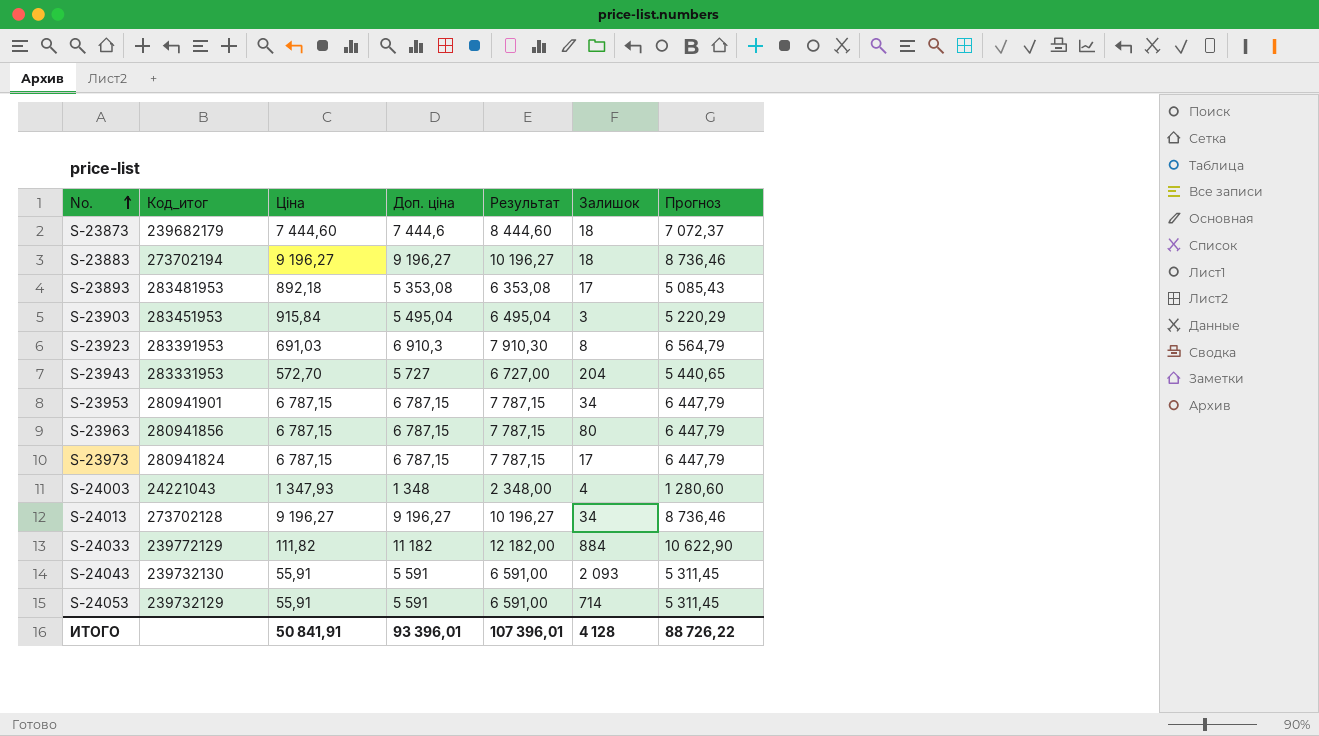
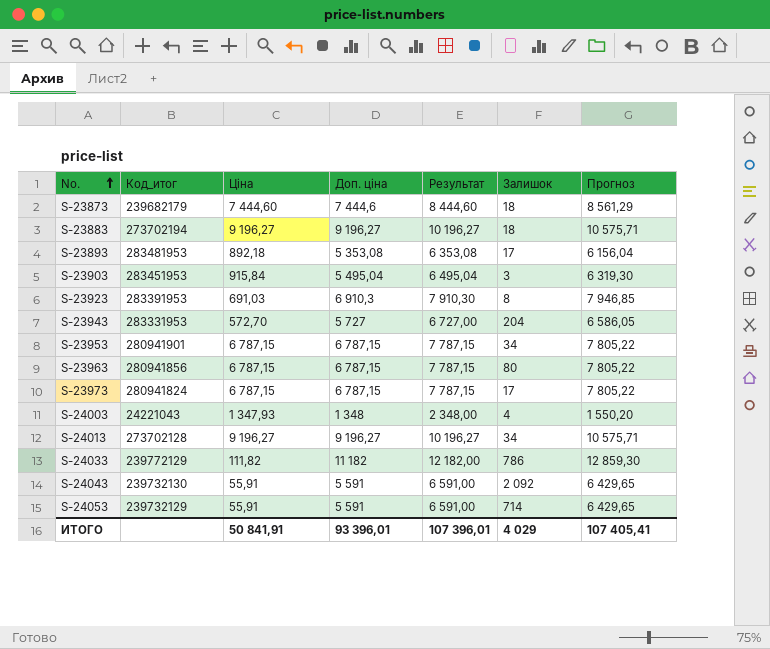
column Прогноз | formula: [Доп. ціна] * 0,95 -> [Доп. ціна] * 1,15
S-24033 | Залишок: 884 -> 786
S-24043 | Залишок: 2 093 -> 2 092
ИТОГО | Залишок: 4 128 -> 4 029
ИТОГО | Прогноз: 88 726,22 -> 107 405,41

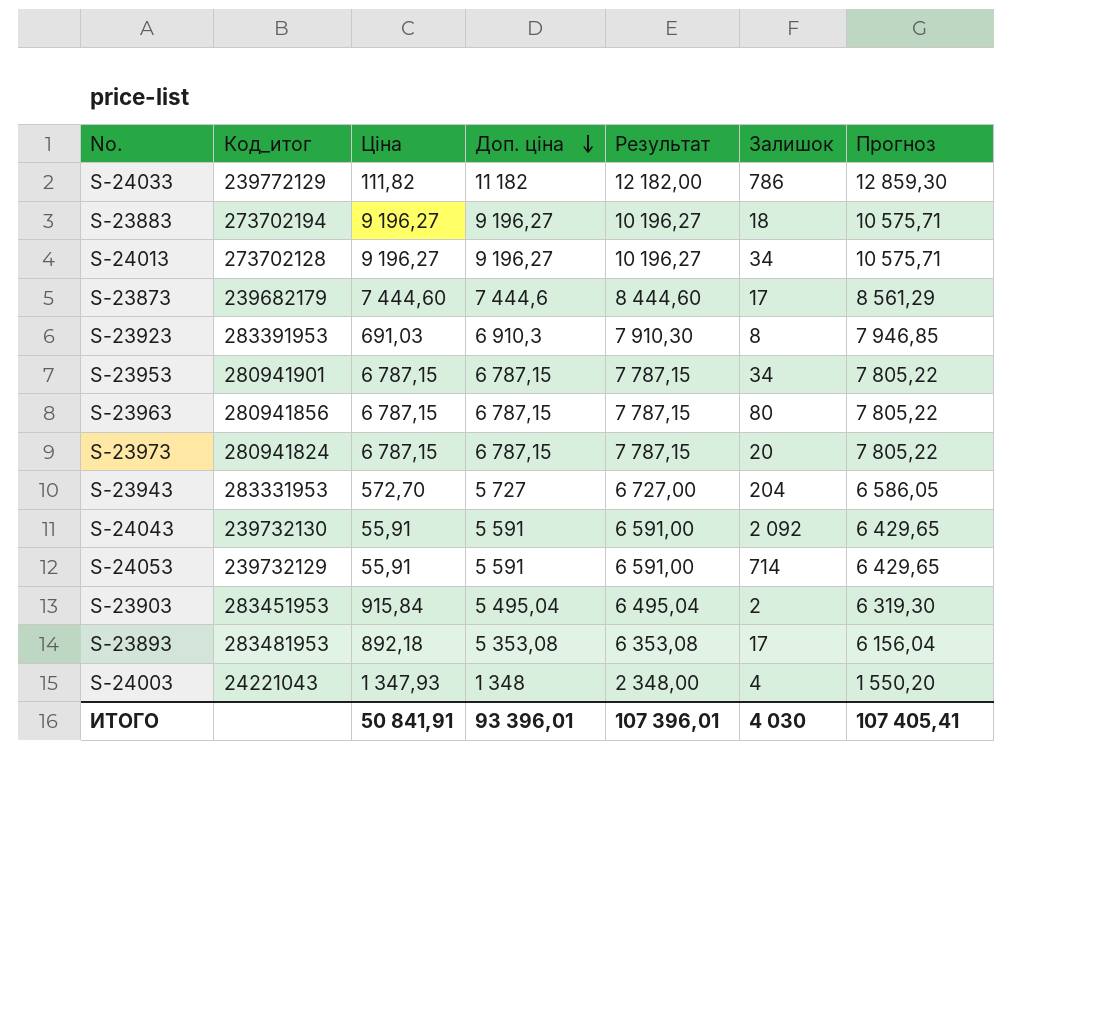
row order: No. ascending -> Доп. ціна descending
S-23873 | Залишок: 18 -> 17
S-23973 | Залишок: 17 -> 20
S-23903 | Залишок: 3 -> 2
ИТОГО | Залишок: 4 029 -> 4 030

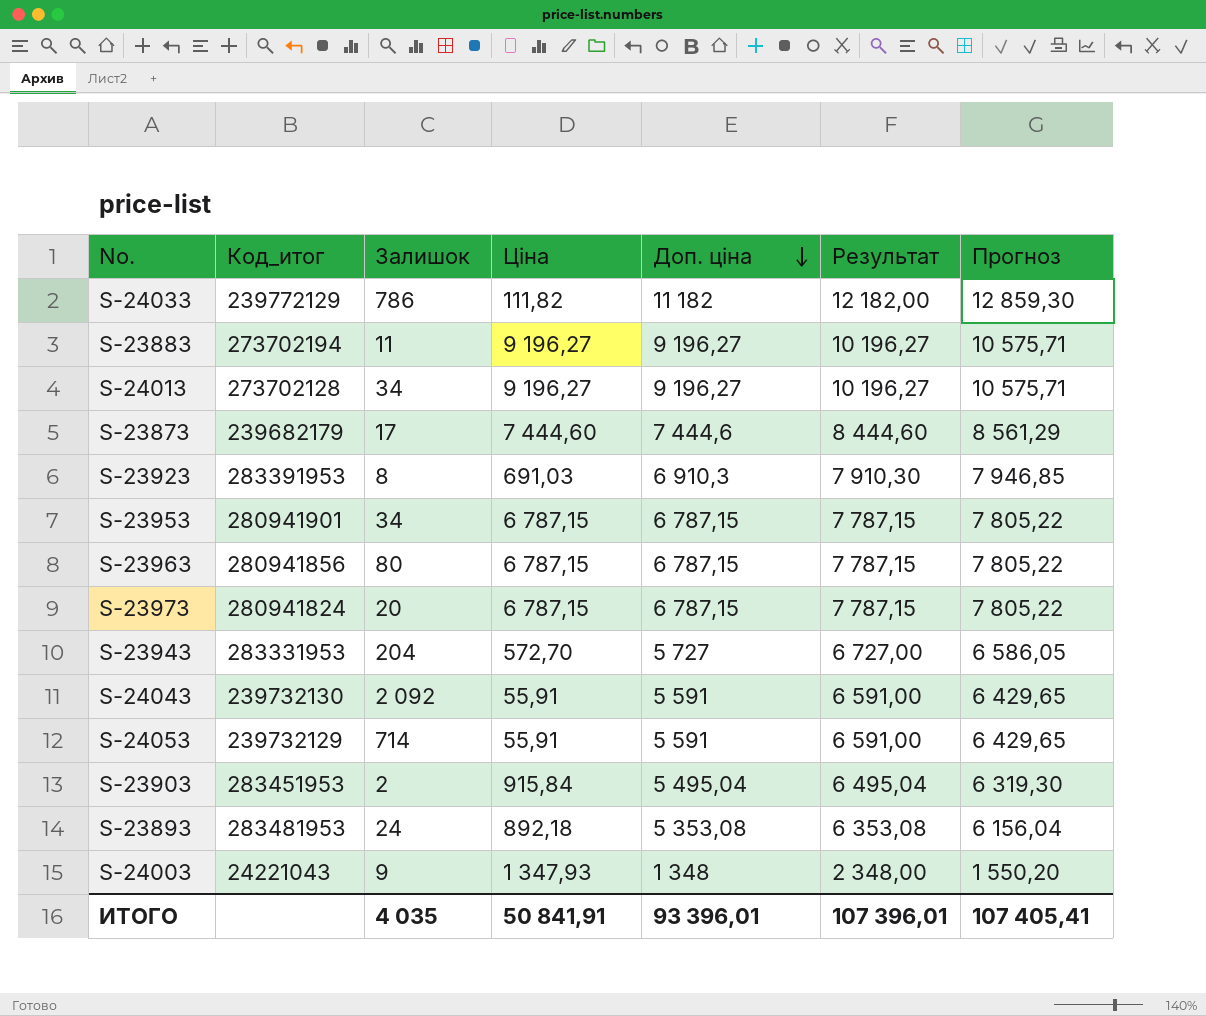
column Залишок | position: 6 -> 3
S-23883 | Залишок: 18 -> 11
S-23893 | Залишок: 17 -> 24
S-24003 | Залишок: 4 -> 9
ИТОГО | Залишок: 4 030 -> 4 035

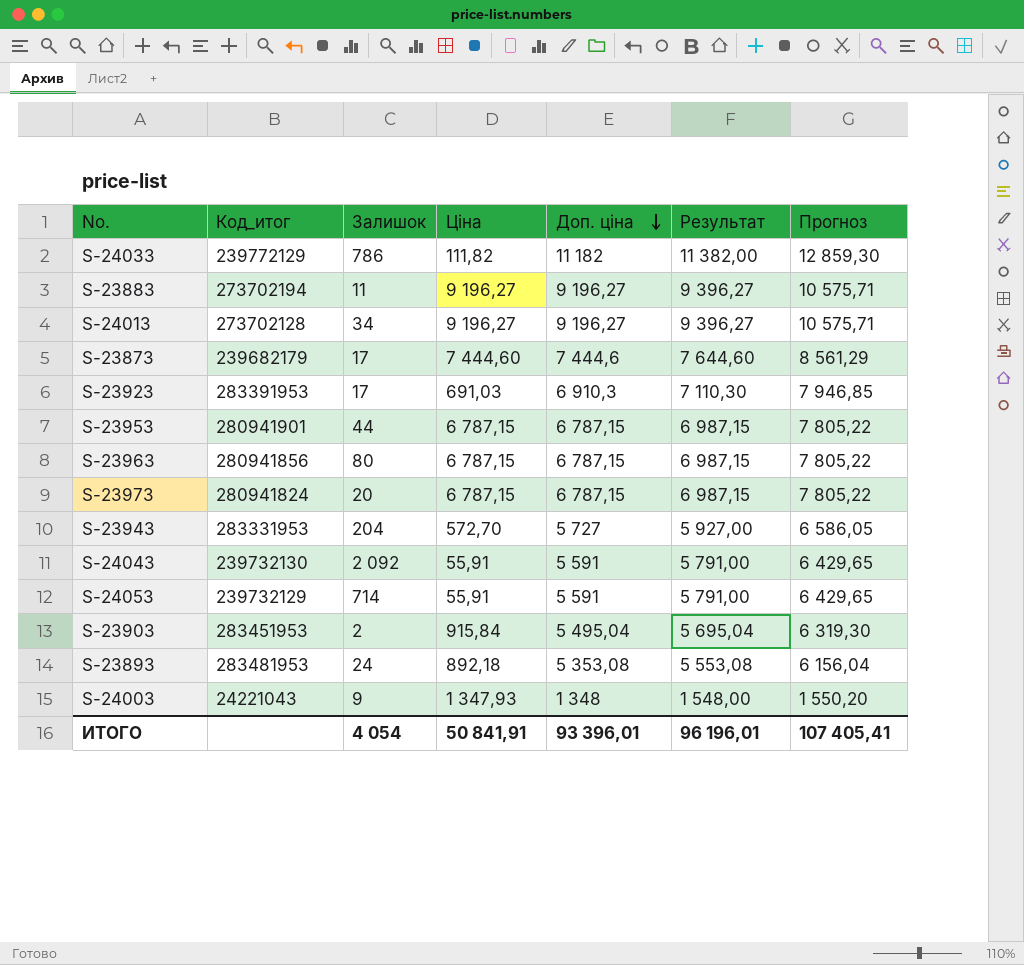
column Результат | formula: [Доп. ціна] + 1000 -> [Доп. ціна] + 200
S-23923 | Залишок: 8 -> 17
S-23953 | Залишок: 34 -> 44
ИТОГО | Залишок: 4 035 -> 4 054
ИТОГО | Результат: 107 396,01 -> 96 196,01

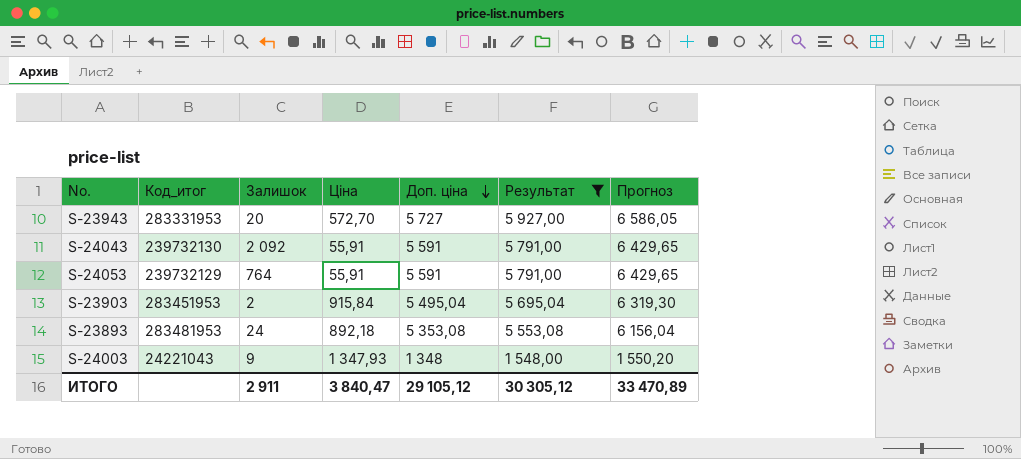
filter: none -> Результат <= 5 927,00
S-23943 | Залишок: 204 -> 20
S-24053 | Залишок: 714 -> 764
ИТОГО | Залишок: 4 054 -> 2 911
ИТОГО | Ціна: 50 841,91 -> 3 840,47
ИТОГО | Доп. ціна: 93 396,01 -> 29 105,12
ИТОГО | Результат: 96 196,01 -> 30 305,12
ИТОГО | Прогноз: 107 405,41 -> 33 470,89

